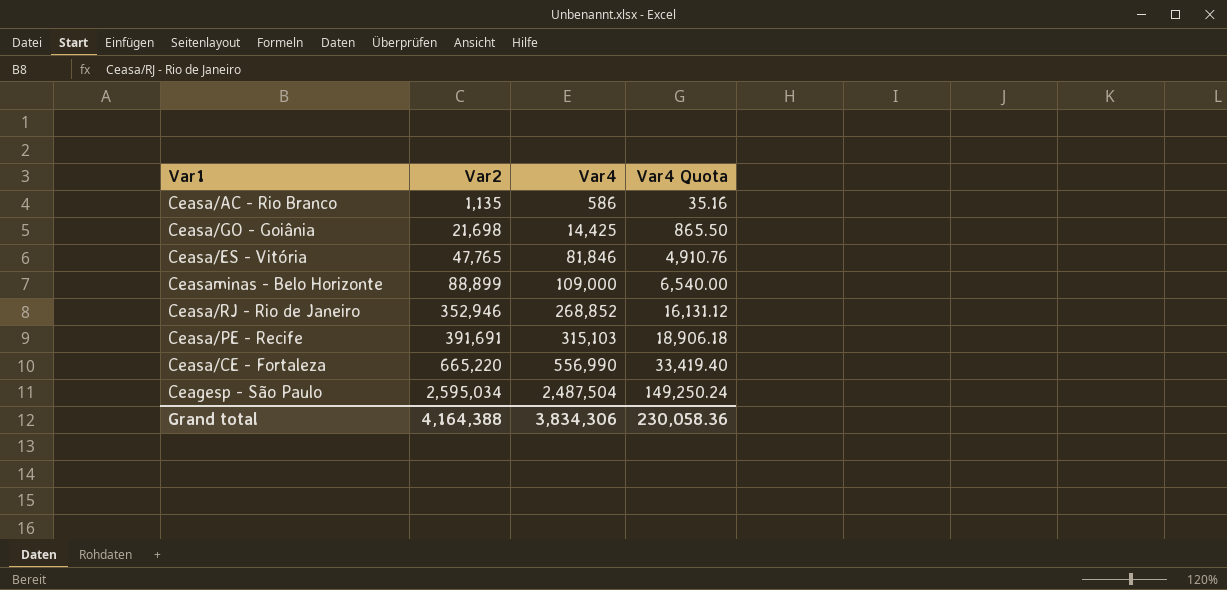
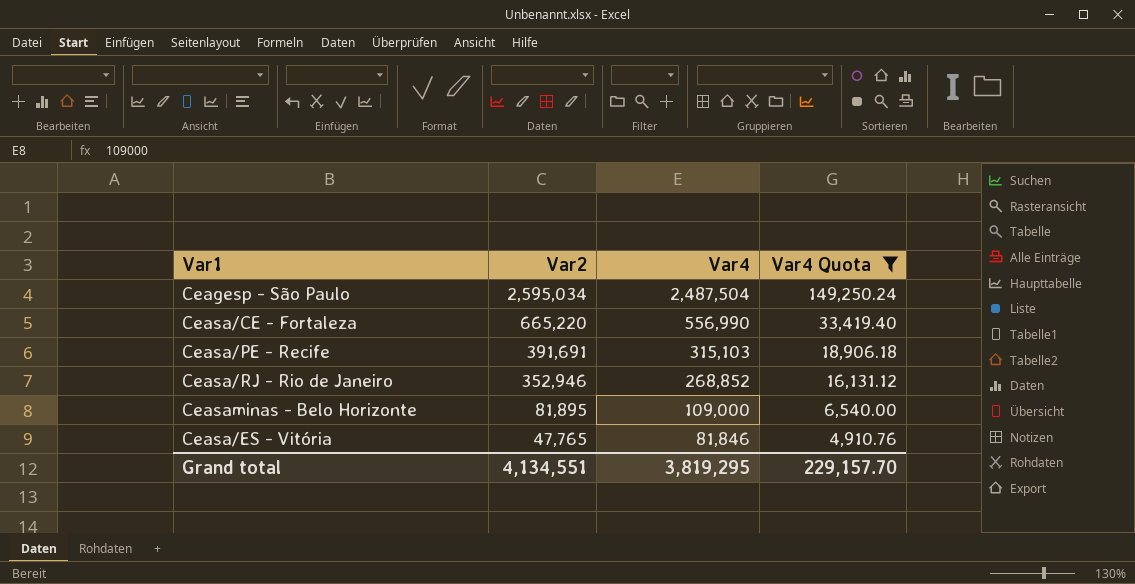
filter: none -> Var4 Quota >= 4,910.76
row order: Var2 ascending -> Var2 descending
Ceasaminas - Belo Horizonte | Var2: 88,899 -> 81,895
Grand total | Var2: 4,164,388 -> 4,134,551
Grand total | Var4: 3,834,306 -> 3,819,295
Grand total | Var4 Quota: 230,058.36 -> 229,157.70

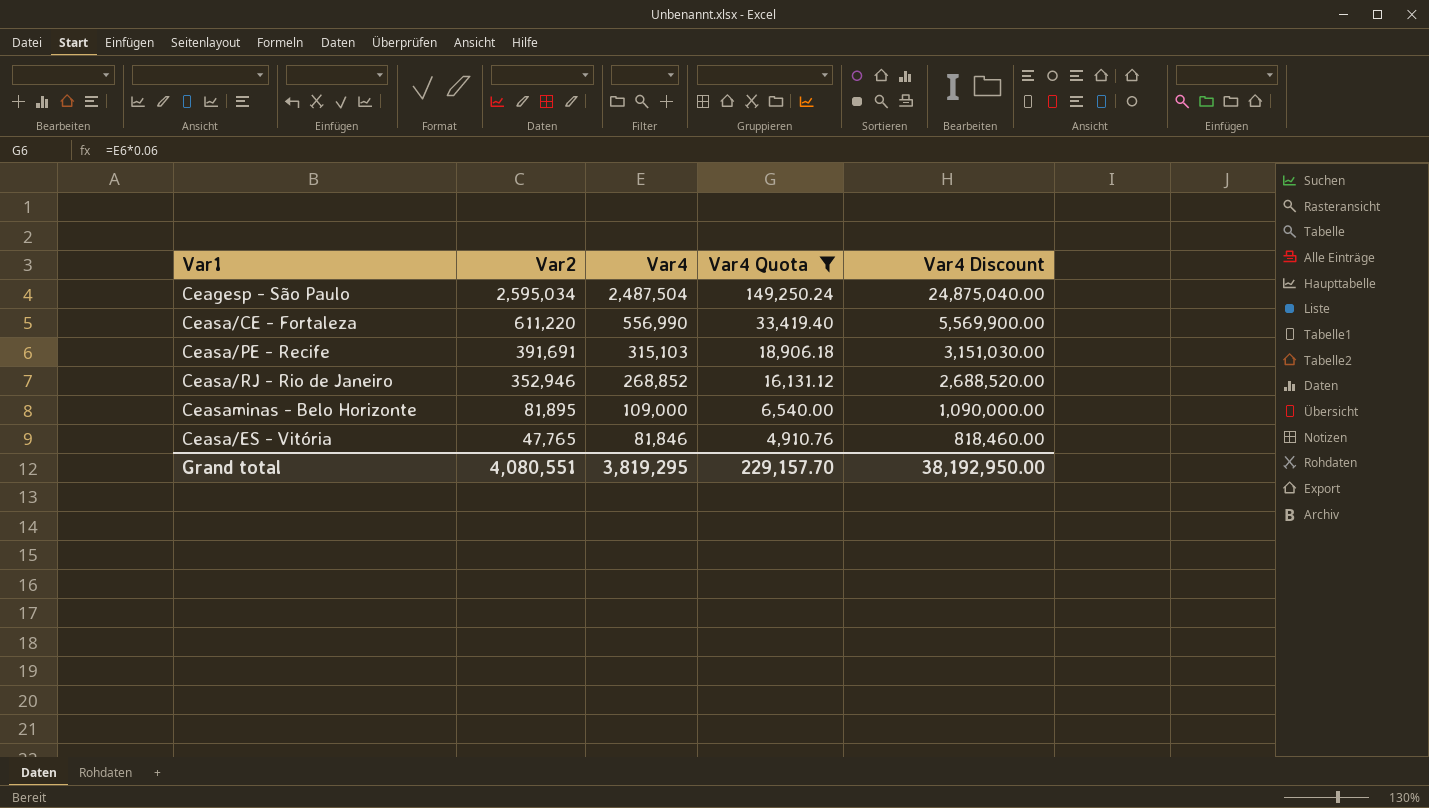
column Var4 Discount | formula: none -> [Var4] * 10
Ceasa/CE - Fortaleza | Var2: 665,220 -> 611,220
Grand total | Var2: 4,134,551 -> 4,080,551

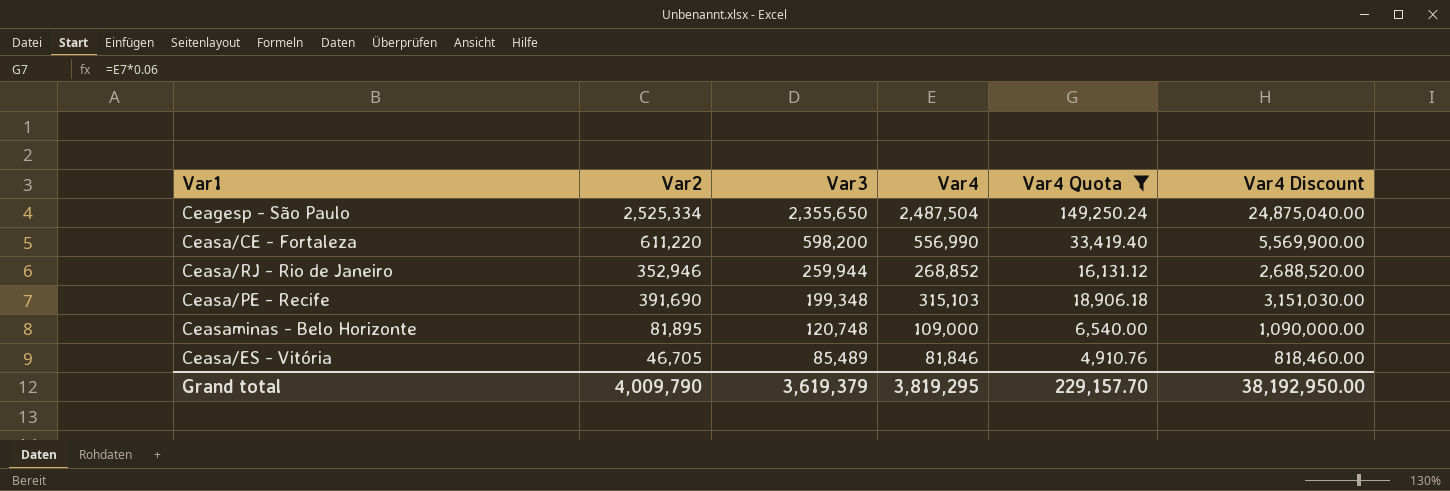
row order: Var2 descending -> Var3 descending
column Var3 | position: none -> 3
Ceagesp - São Paulo | Var2: 2,595,034 -> 2,525,334
Ceasa/PE - Recife | Var2: 391,691 -> 391,690
Ceasa/ES - Vitória | Var2: 47,765 -> 46,705
Grand total | Var2: 4,080,551 -> 4,009,790

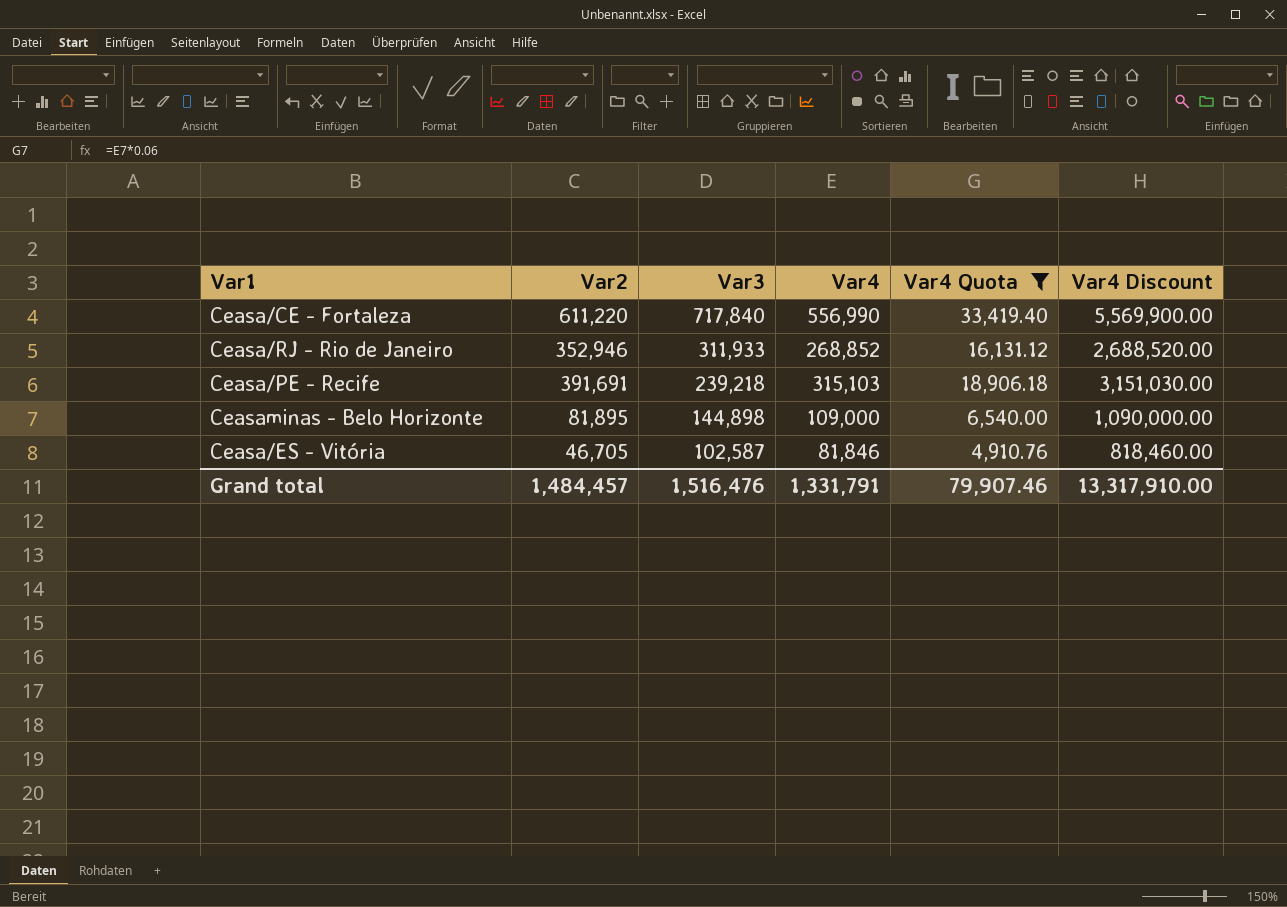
row Ceagesp - São Paulo: 2,525,334 | 2,355,650 | 2,487,504 | 149,250.24 | 24,875,040.00 -> none
Ceasa/CE - Fortaleza | Var3: 598,200 -> 717,840
Ceasa/RJ - Rio de Janeiro | Var3: 259,944 -> 311,933
Ceasa/PE - Recife | Var2: 391,690 -> 391,691
Ceasa/PE - Recife | Var3: 199,348 -> 239,218
Ceasaminas - Belo Horizonte | Var3: 120,748 -> 144,898
Ceasa/ES - Vitória | Var3: 85,489 -> 102,587
Grand total | Var2: 4,009,790 -> 1,484,457
Grand total | Var3: 3,619,379 -> 1,516,476
Grand total | Var4: 3,819,295 -> 1,331,791
Grand total | Var4 Quota: 229,157.70 -> 79,907.46
Grand total | Var4 Discount: 38,192,950.00 -> 13,317,910.00

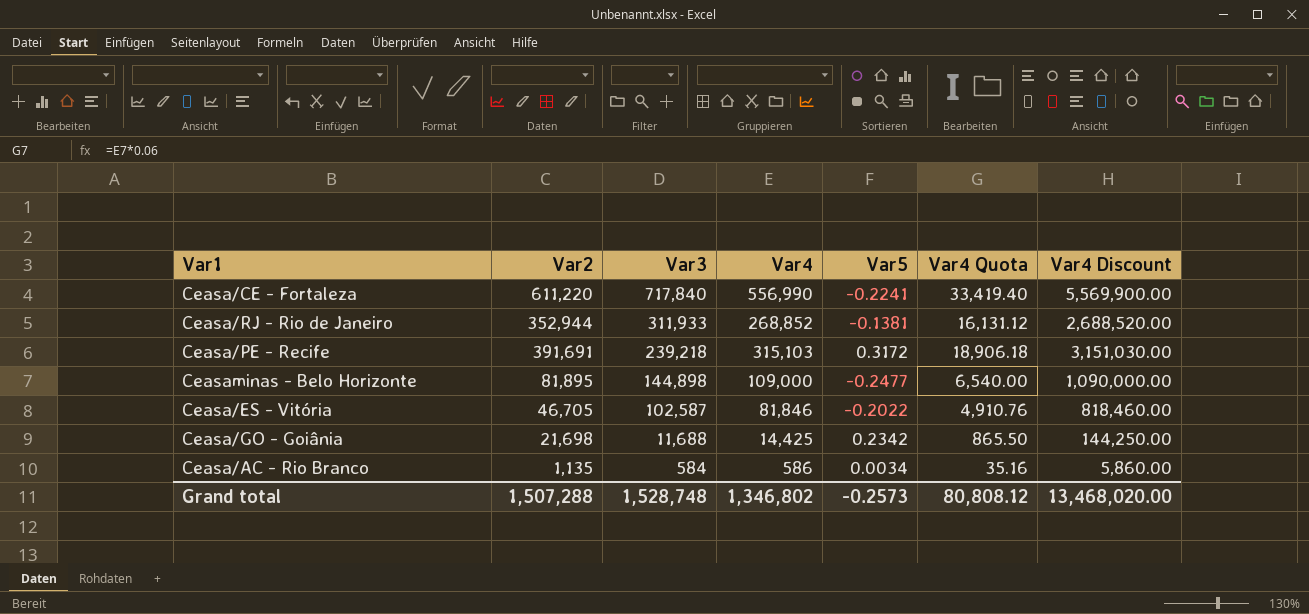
filter: Var4 Quota >= 4,910.76 -> none
column Var5 | formula: none -> ([Var4] - [Var3]) / [Var3]
Ceasa/RJ - Rio de Janeiro | Var2: 352,946 -> 352,944
Grand total | Var2: 1,484,457 -> 1,507,288
Grand total | Var3: 1,516,476 -> 1,528,748
Grand total | Var4: 1,331,791 -> 1,346,802
Grand total | Var4 Quota: 79,907.46 -> 80,808.12
Grand total | Var4 Discount: 13,317,910.00 -> 13,468,020.00

